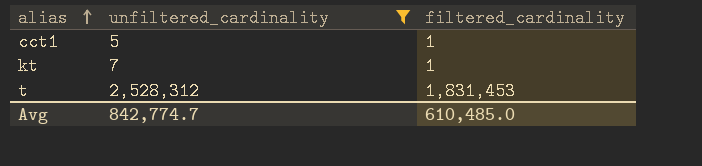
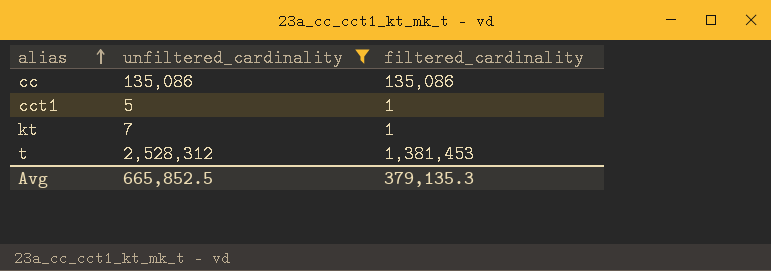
row cc: none -> 135,086 | 135,086
t | filtered_cardinality: 1,831,453 -> 1,381,453
Avg | unfiltered_cardinality: 842,774.7 -> 665,852.5
Avg | filtered_cardinality: 610,485.0 -> 379,135.3

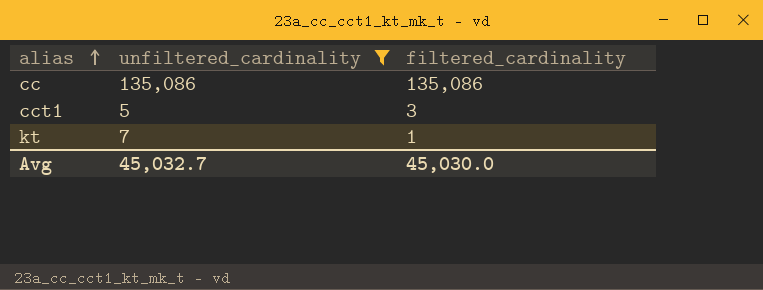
row t: 2,528,312 | 1,381,453 -> none
cct1 | filtered_cardinality: 1 -> 3
Avg | unfiltered_cardinality: 665,852.5 -> 45,032.7
Avg | filtered_cardinality: 379,135.3 -> 45,030.0

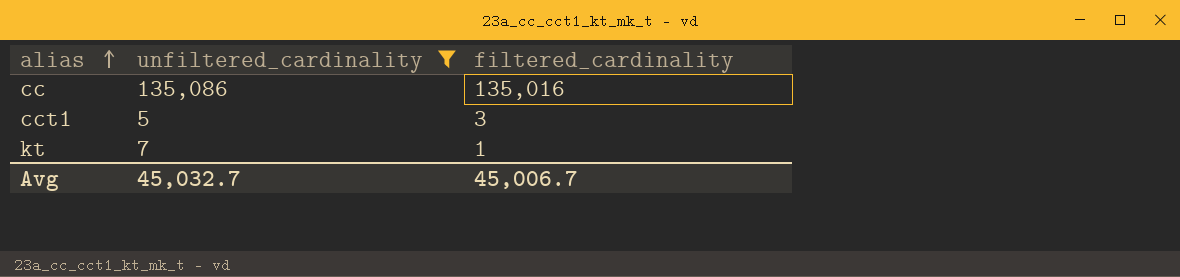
cc | filtered_cardinality: 135,086 -> 135,016
Avg | filtered_cardinality: 45,030.0 -> 45,006.7

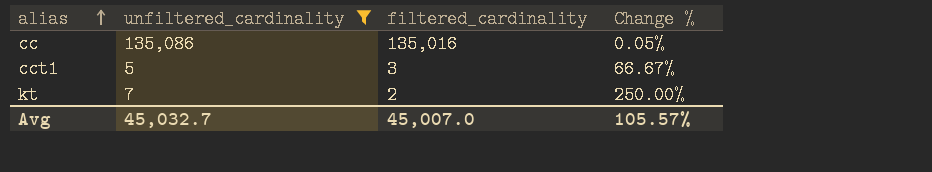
column Change % | formula: none -> ([unfiltered_cardinality] - [filtered_cardinality]) / [filtered_cardinality]
kt | filtered_cardinality: 1 -> 2
Avg | filtered_cardinality: 45,006.7 -> 45,007.0

